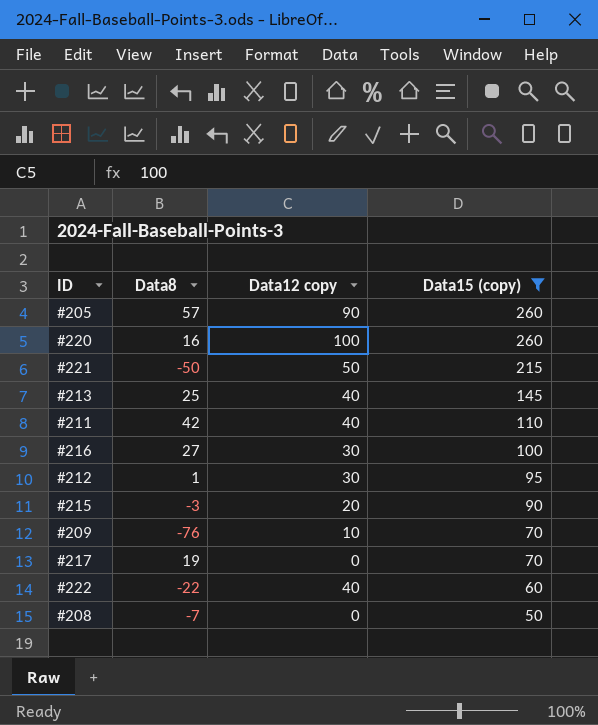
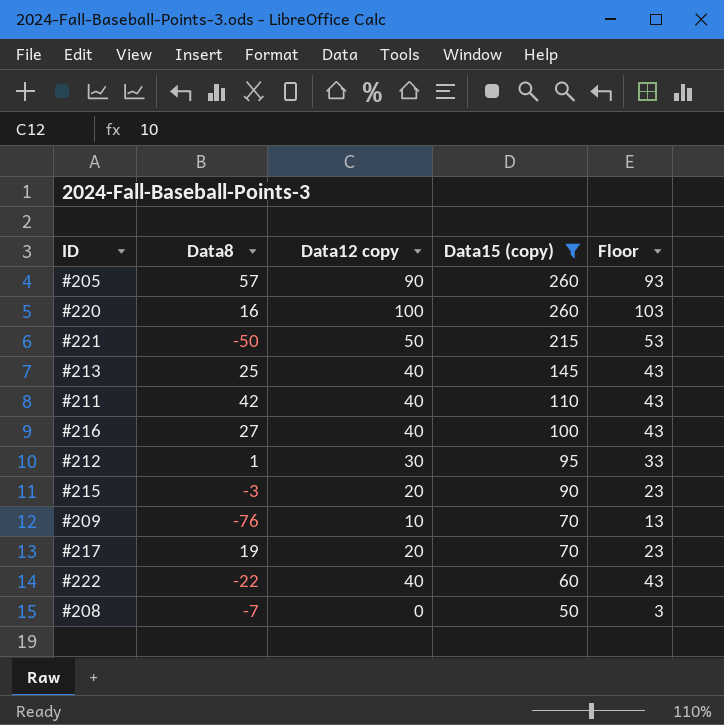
column Floor | formula: none -> [Data12 copy] + 3
#216 | Data12 copy: 30 -> 40
#217 | Data12 copy: 0 -> 20

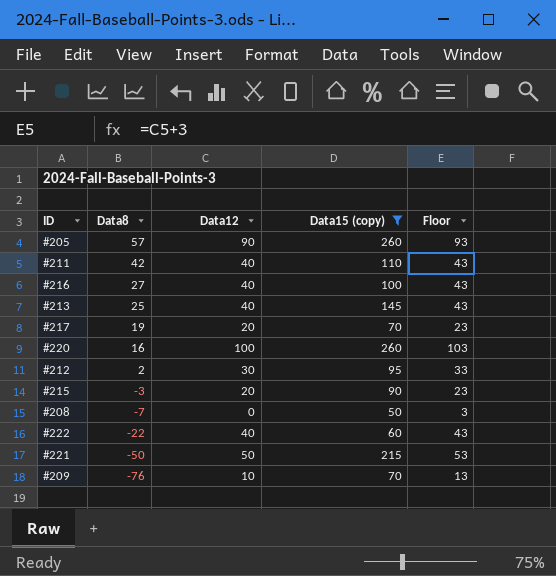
row order: Data15 (copy) descending -> Data8 descending
column name: Data12 copy -> Data12
#212 | Data8: 1 -> 2

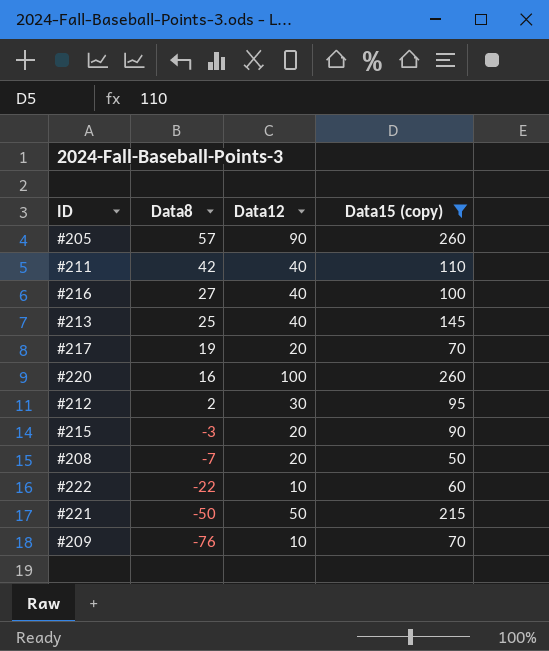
column Floor | formula: [Data12] + 3 -> none
#208 | Data12: 0 -> 20
#222 | Data12: 40 -> 10

